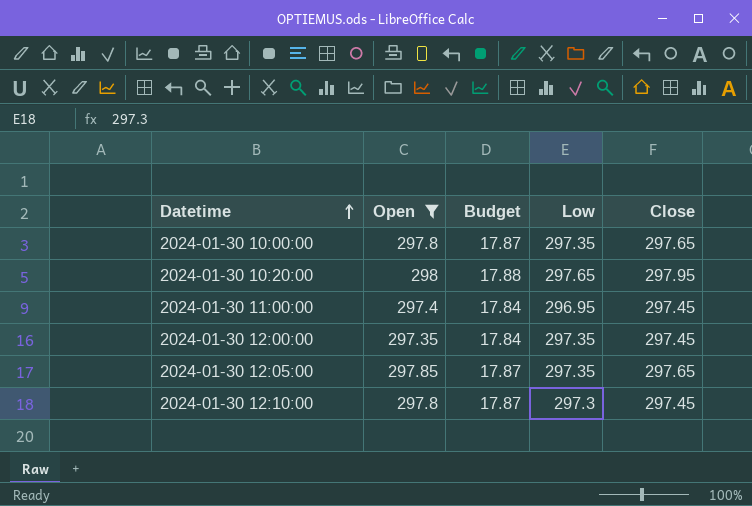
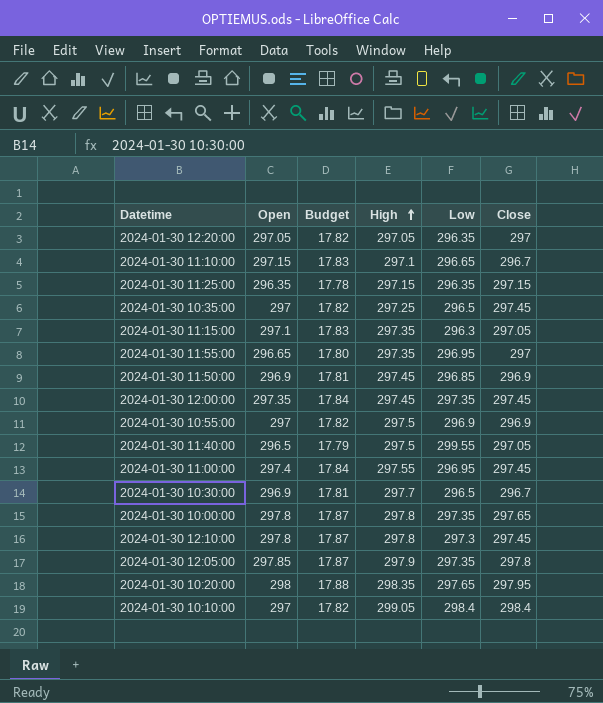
filter: Open >= 297.35 -> none
row order: Datetime ascending -> High ascending
column High | position: none -> 4
2024-01-30 12:05:00 | Close: 297.65 -> 297.8

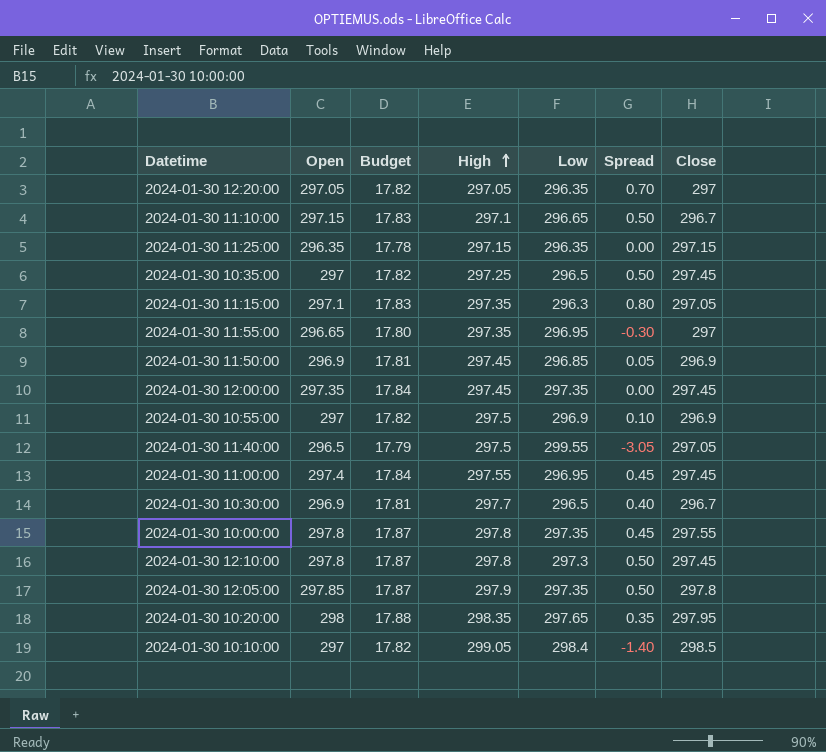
column Spread | formula: none -> [Open] - [Low]
2024-01-30 10:00:00 | Close: 297.65 -> 297.55
2024-01-30 10:10:00 | Close: 298.4 -> 298.5

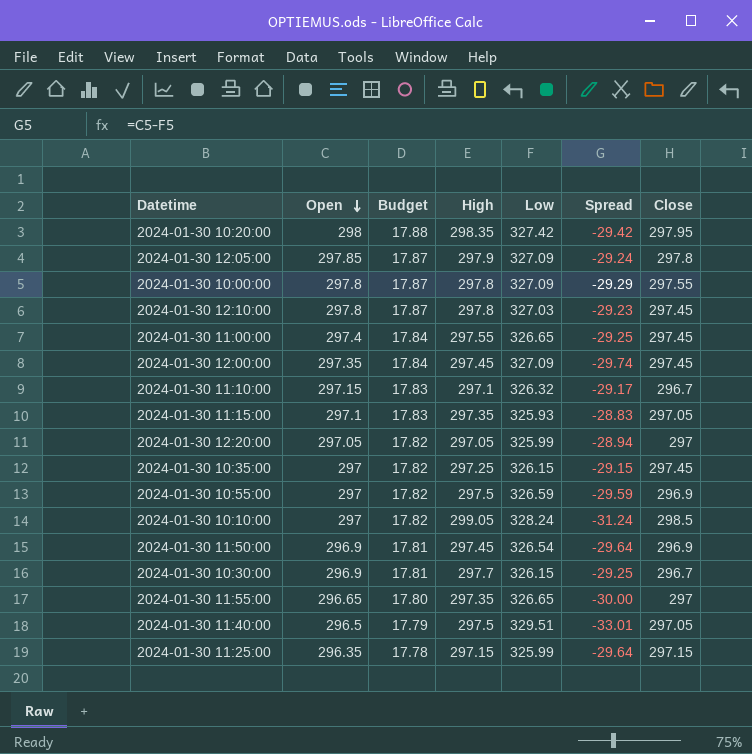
row order: High ascending -> Open descending
2024-01-30 10:20:00 | Low: 297.65 -> 327.42
2024-01-30 10:20:00 | Spread: 0.35 -> -29.42
2024-01-30 12:05:00 | Low: 297.35 -> 327.09
2024-01-30 12:05:00 | Spread: 0.50 -> -29.24
2024-01-30 10:00:00 | Low: 297.35 -> 327.09
2024-01-30 10:00:00 | Spread: 0.45 -> -29.29
2024-01-30 12:10:00 | Low: 297.3 -> 327.03
2024-01-30 12:10:00 | Spread: 0.50 -> -29.23
2024-01-30 11:00:00 | Low: 296.95 -> 326.65
2024-01-30 11:00:00 | Spread: 0.45 -> -29.25
2024-01-30 12:00:00 | Low: 297.35 -> 327.09
2024-01-30 12:00:00 | Spread: 0.00 -> -29.74
2024-01-30 11:10:00 | Low: 296.65 -> 326.32
2024-01-30 11:10:00 | Spread: 0.50 -> -29.17
2024-01-30 11:15:00 | Low: 296.3 -> 325.93
2024-01-30 11:15:00 | Spread: 0.80 -> -28.83
2024-01-30 12:20:00 | Low: 296.35 -> 325.99
2024-01-30 12:20:00 | Spread: 0.70 -> -28.94
2024-01-30 10:35:00 | Low: 296.5 -> 326.15
2024-01-30 10:35:00 | Spread: 0.50 -> -29.15
2024-01-30 10:55:00 | Low: 296.9 -> 326.59
2024-01-30 10:55:00 | Spread: 0.10 -> -29.59
2024-01-30 10:10:00 | Low: 298.4 -> 328.24
2024-01-30 10:10:00 | Spread: -1.40 -> -31.24
2024-01-30 11:50:00 | Low: 296.85 -> 326.54
2024-01-30 11:50:00 | Spread: 0.05 -> -29.64
2024-01-30 10:30:00 | Low: 296.5 -> 326.15
2024-01-30 10:30:00 | Spread: 0.40 -> -29.25
2024-01-30 11:55:00 | Low: 296.95 -> 326.65
2024-01-30 11:55:00 | Spread: -0.30 -> -30.00
2024-01-30 11:40:00 | Low: 299.55 -> 329.51
2024-01-30 11:40:00 | Spread: -3.05 -> -33.01
2024-01-30 11:25:00 | Low: 296.35 -> 325.99
2024-01-30 11:25:00 | Spread: 0.00 -> -29.64

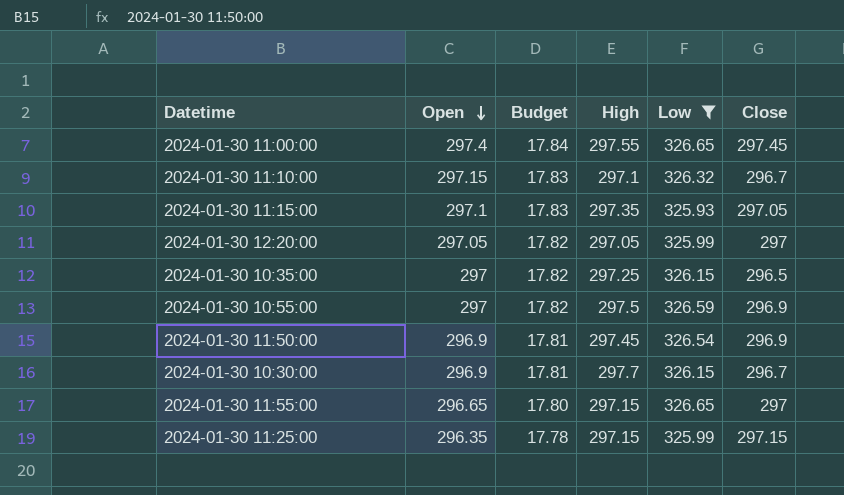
filter: none -> Low <= 326.65
column Spread | formula: [Open] - [Low] -> none
2024-01-30 10:35:00 | Close: 297.45 -> 296.5
2024-01-30 11:55:00 | High: 297.35 -> 297.15

